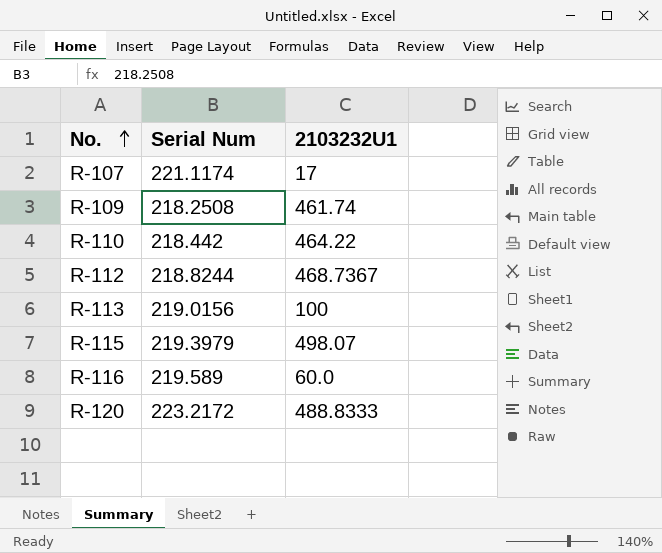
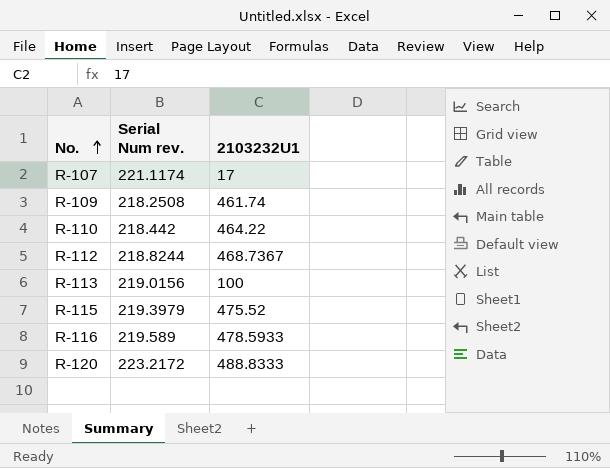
column name: Serial Num -> Serial Num rev.
R-115 | 2103232U1: 498.07 -> 475.52
R-116 | 2103232U1: 60.0 -> 478.5933

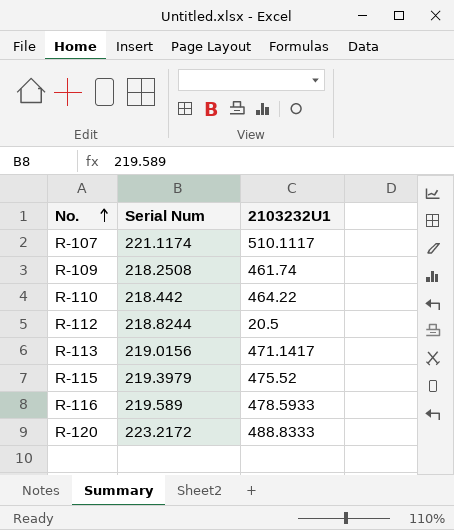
column name: Serial Num rev. -> Serial Num
R-107 | 2103232U1: 17 -> 510.1117
R-112 | 2103232U1: 468.7367 -> 20.5
R-113 | 2103232U1: 100 -> 471.1417

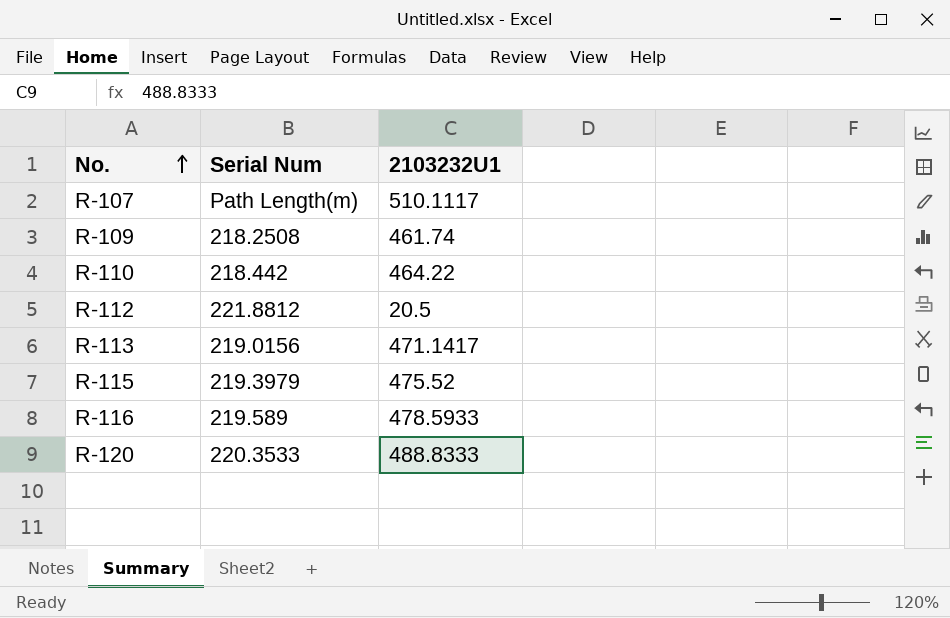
R-107 | Serial Num: 221.1174 -> Path Length(m)
R-112 | Serial Num: 218.8244 -> 221.8812
R-120 | Serial Num: 223.2172 -> 220.3533

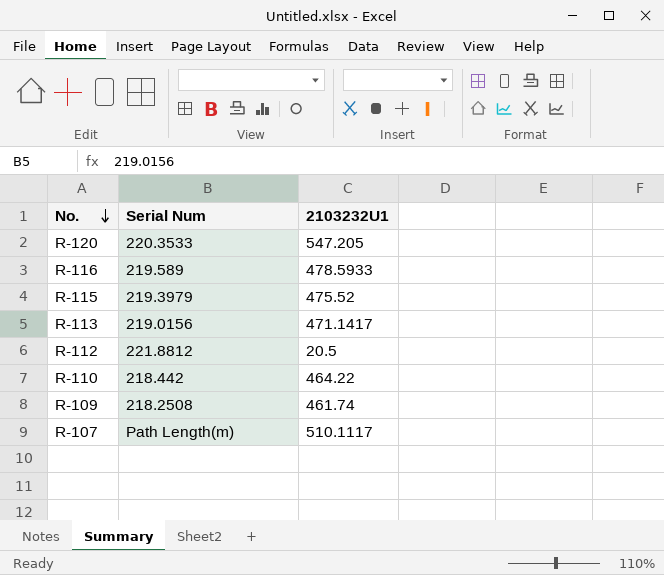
row order: No. ascending -> No. descending
R-120 | 2103232U1: 488.8333 -> 547.205

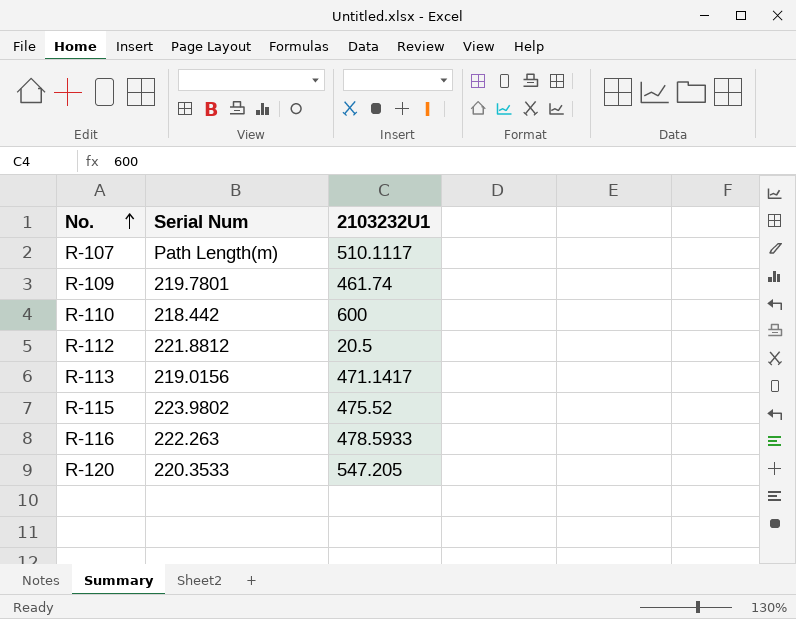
row order: No. descending -> No. ascending
R-109 | Serial Num: 218.2508 -> 219.7801
R-110 | 2103232U1: 464.22 -> 600
R-115 | Serial Num: 219.3979 -> 223.9802
R-116 | Serial Num: 219.589 -> 222.263

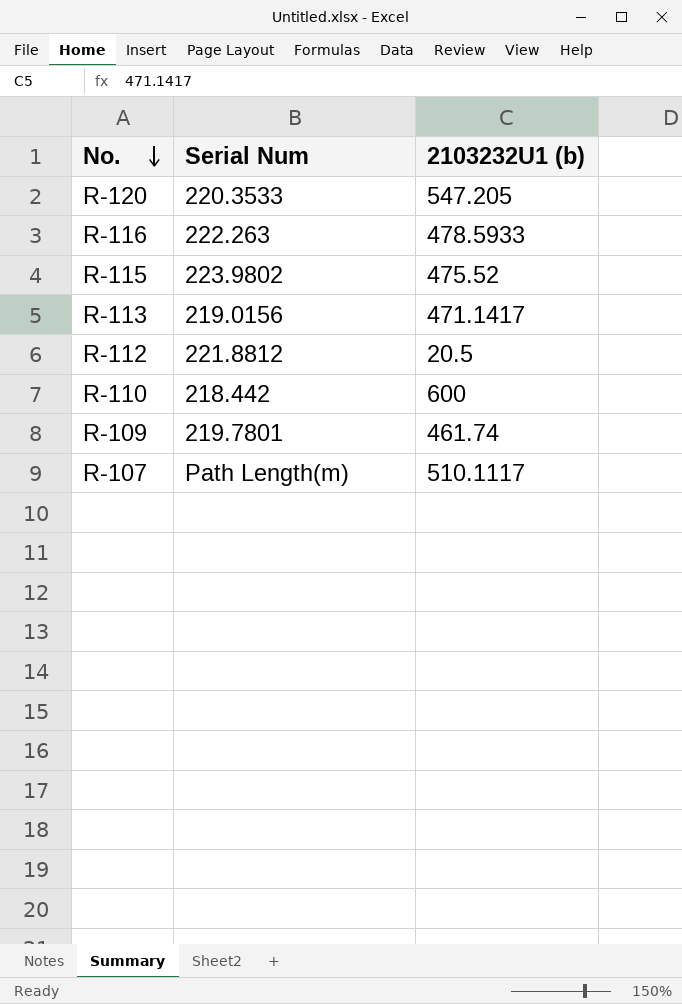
row order: No. ascending -> No. descending
column name: 2103232U1 -> 2103232U1 (b)

